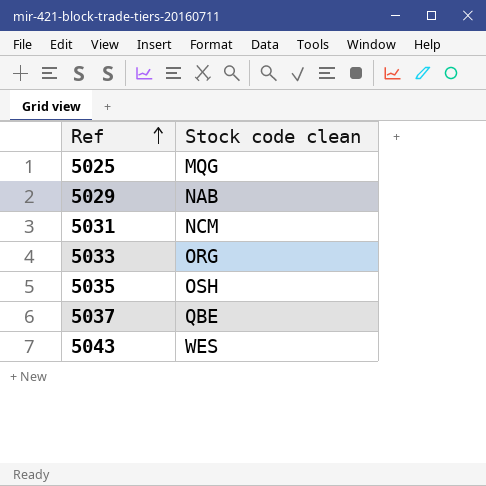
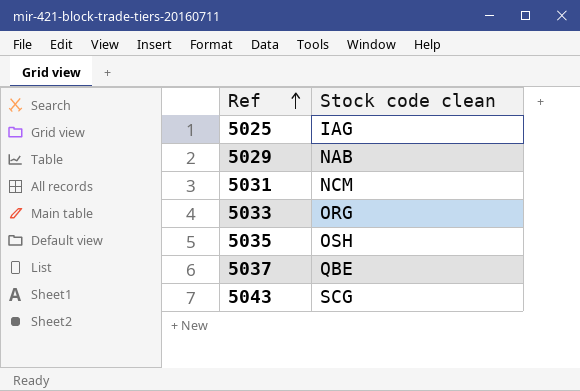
5025 | Stock code clean: MQG -> IAG
5043 | Stock code clean: WES -> SCG

